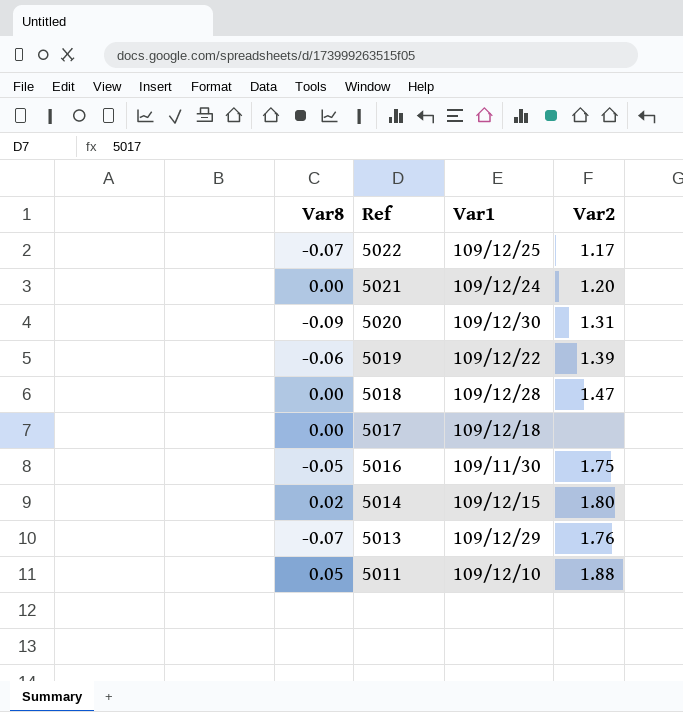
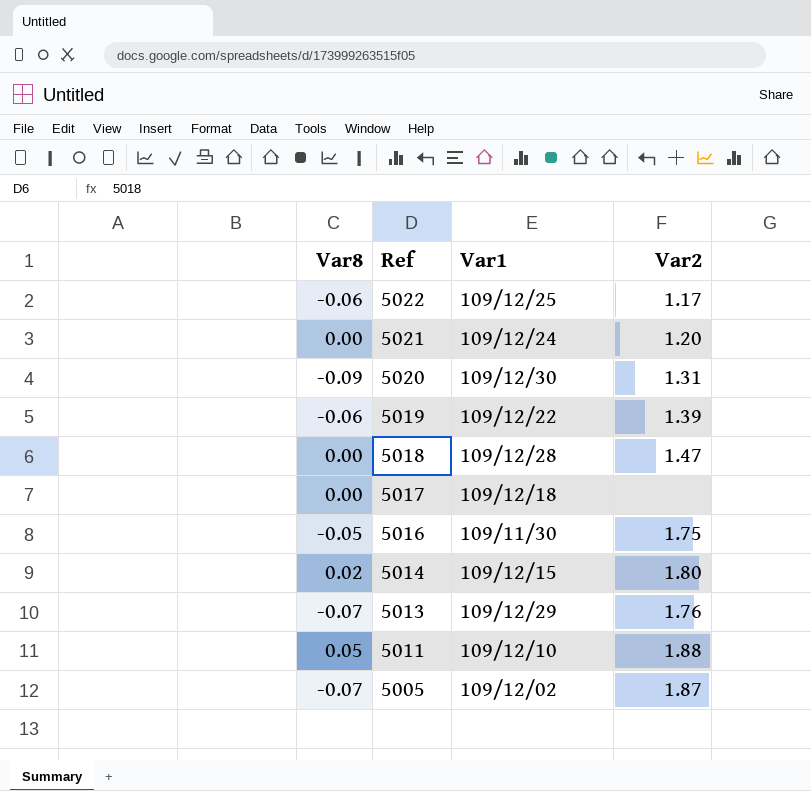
5022 | Var8: -0.07 -> -0.06
row 5005: none -> -0.07 | 109/12/02 | 1.87

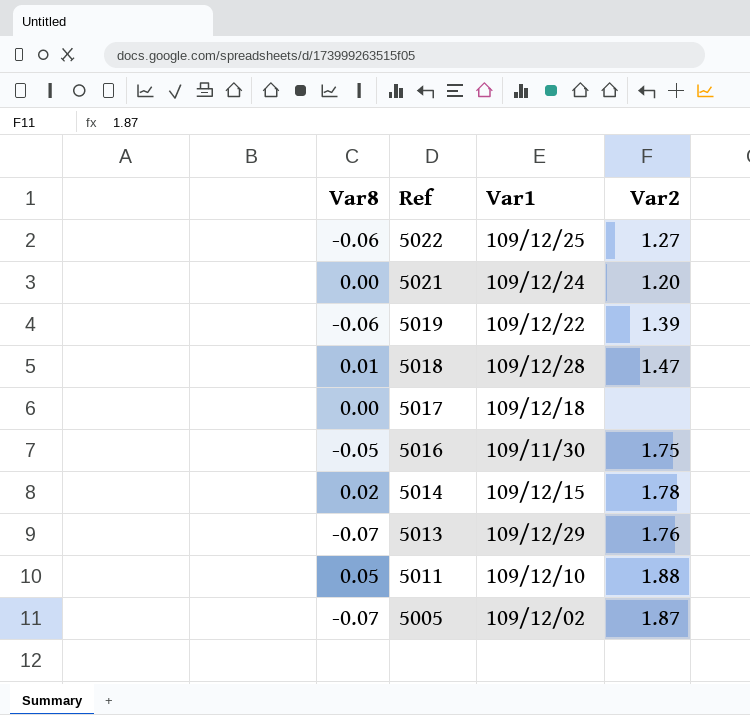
row 5020: -0.09 | 109/12/30 | 1.31 -> none
5022 | Var2: 1.17 -> 1.27
5018 | Var8: 0.00 -> 0.01
5014 | Var2: 1.80 -> 1.78

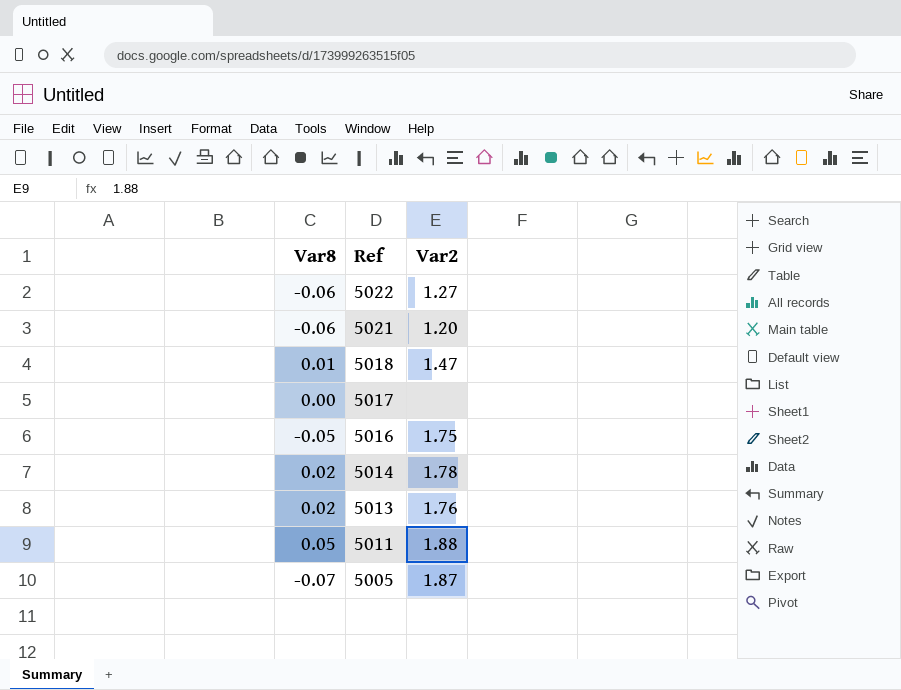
column Var1 | position: 3 -> none
row 5019: -0.06 | 109/12/22 | 1.39 -> none
5021 | Var8: 0.00 -> -0.06
5013 | Var8: -0.07 -> 0.02

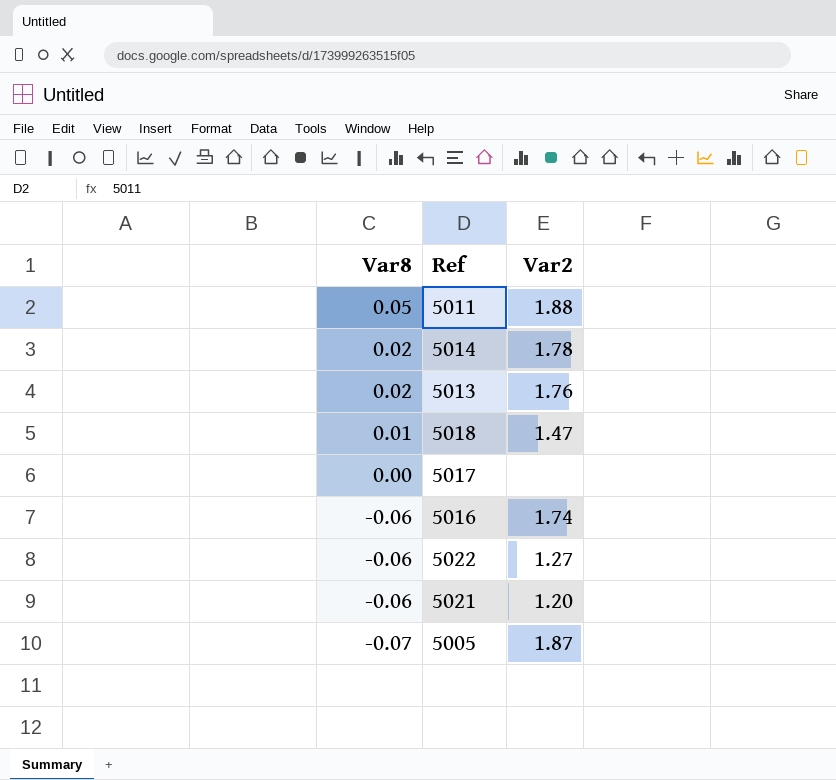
row order: Ref descending -> Var8 descending
5016 | Var8: -0.05 -> -0.06
5016 | Var2: 1.75 -> 1.74

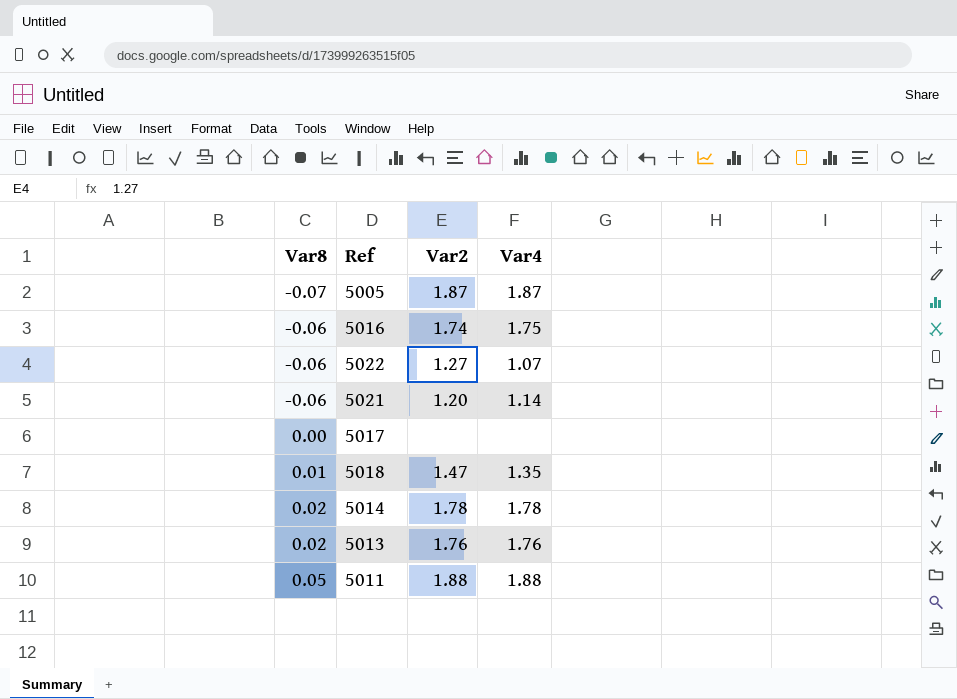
row order: Var8 descending -> Var8 ascending
column Var4 | position: none -> 4

